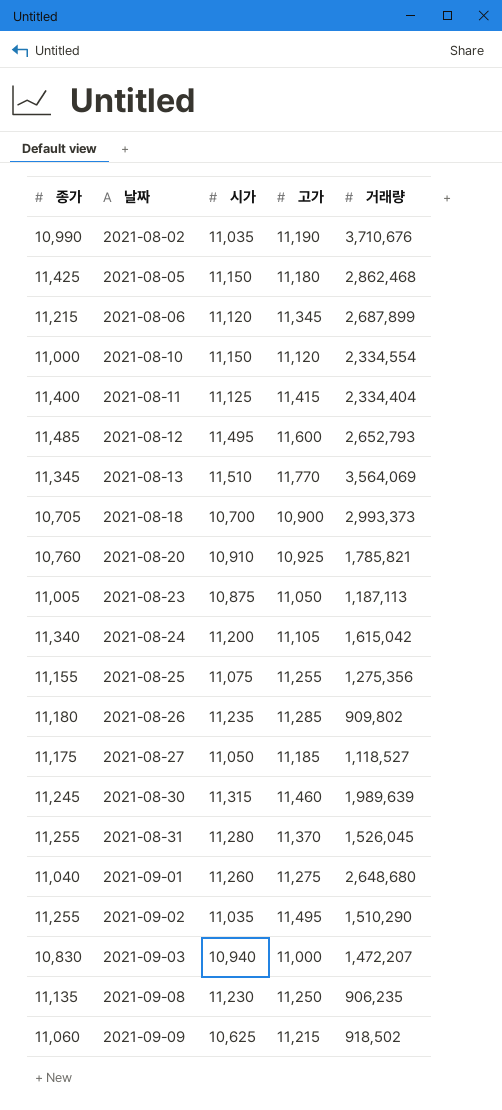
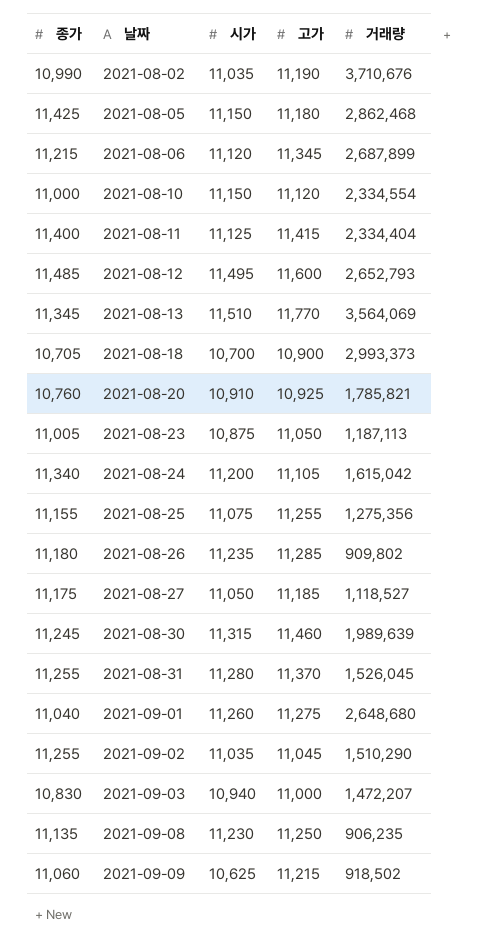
2021-09-02 | 고가: 11,495 -> 11,045

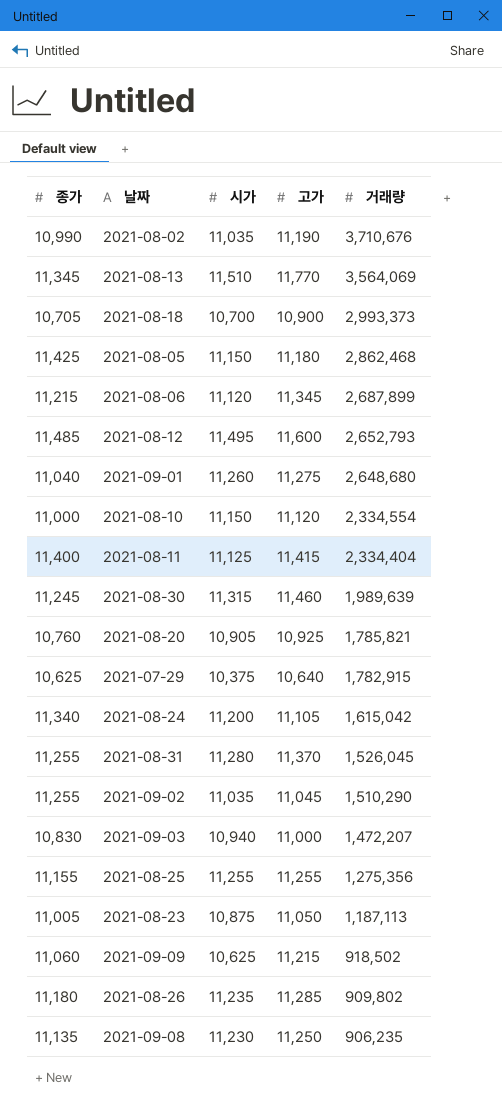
row order: 날짜 ascending -> 거래량 descending
row 2021-08-27: 11,175 | 11,050 | 11,185 | 1,118,527 -> none
2021-08-20 | 시가: 10,910 -> 10,905
row 2021-07-29: none -> 10,625 | 10,375 | 10,640 | 1,782,915
2021-08-25 | 시가: 11,075 -> 11,255

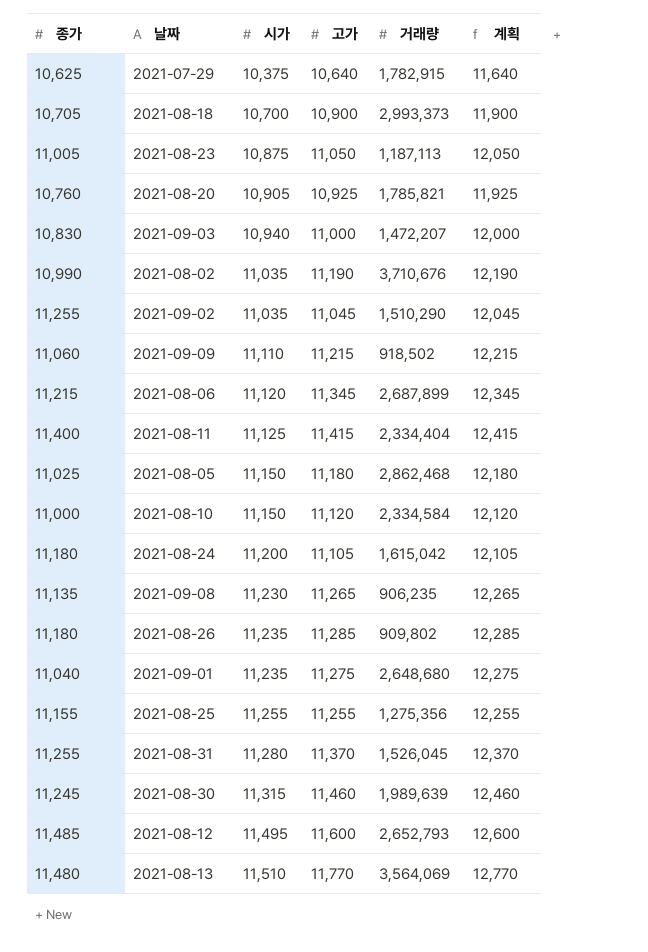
row order: 거래량 descending -> 시가 ascending
column 계획 | formula: none -> [고가] + 1000
2021-09-09 | 시가: 10,625 -> 11,110
2021-08-05 | 종가: 11,425 -> 11,025
2021-08-10 | 거래량: 2,334,554 -> 2,334,584
2021-08-24 | 종가: 11,340 -> 11,180
2021-09-08 | 고가: 11,250 -> 11,265
2021-09-01 | 시가: 11,260 -> 11,235
2021-08-13 | 종가: 11,345 -> 11,480

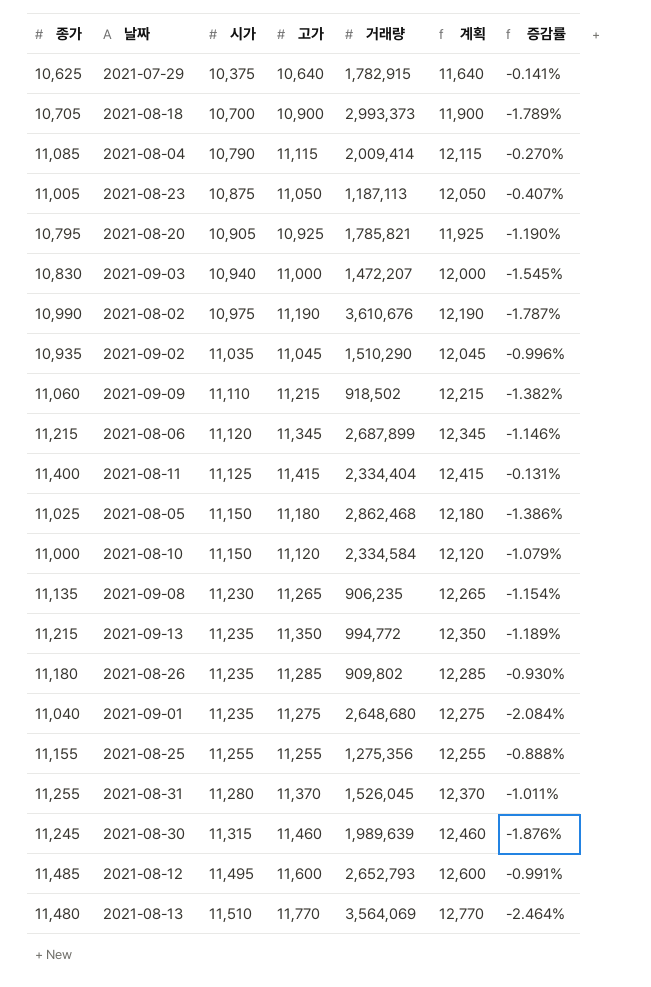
column 증감률 | formula: none -> ([종가] - [고가]) / [고가]
row 2021-08-24: 11,180 | 11,200 | 11,105 | 1,615,042 | 12,105 -> none
row 2021-08-04: none -> 11,085 | 10,790 | 11,115 | 2,009,414 | 12,115 | -0.270%
2021-08-20 | 종가: 10,760 -> 10,795
2021-08-02 | 시가: 11,035 -> 10,975
2021-08-02 | 거래량: 3,710,676 -> 3,610,676
2021-09-02 | 종가: 11,255 -> 10,935
row 2021-09-13: none -> 11,215 | 11,235 | 11,350 | 994,772 | 12,350 | -1.189%

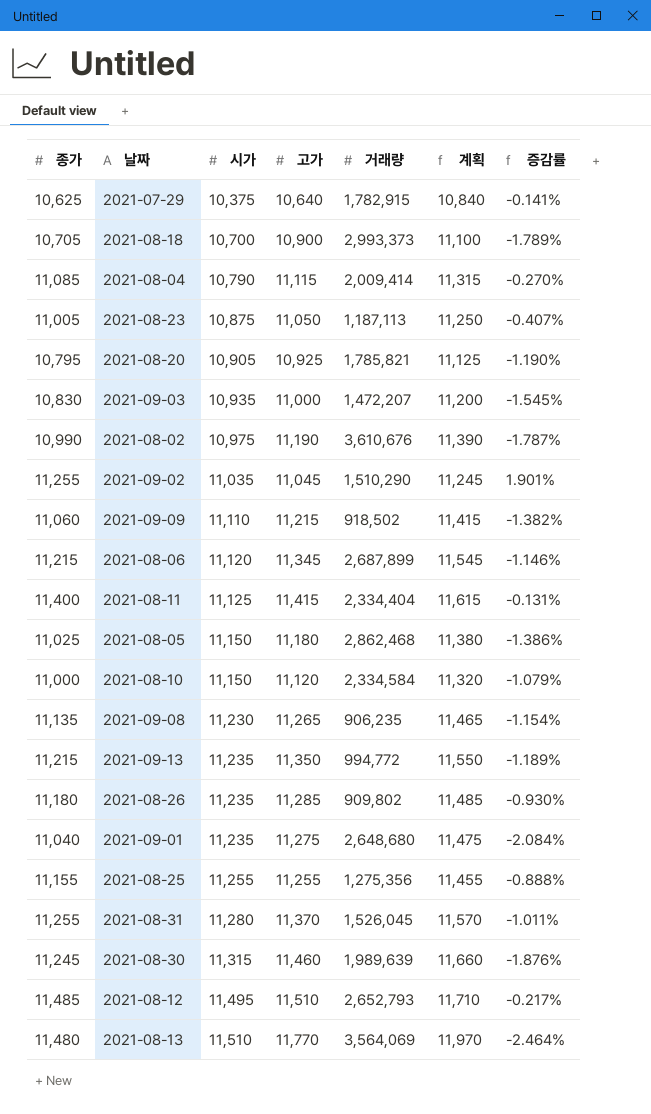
column 계획 | formula: [고가] + 1000 -> [고가] + 200
2021-09-03 | 시가: 10,940 -> 10,935
2021-09-02 | 종가: 10,935 -> 11,255
2021-09-02 | 증감률: -0.996% -> 1.901%
2021-08-12 | 고가: 11,600 -> 11,510
2021-08-12 | 증감률: -0.991% -> -0.217%

